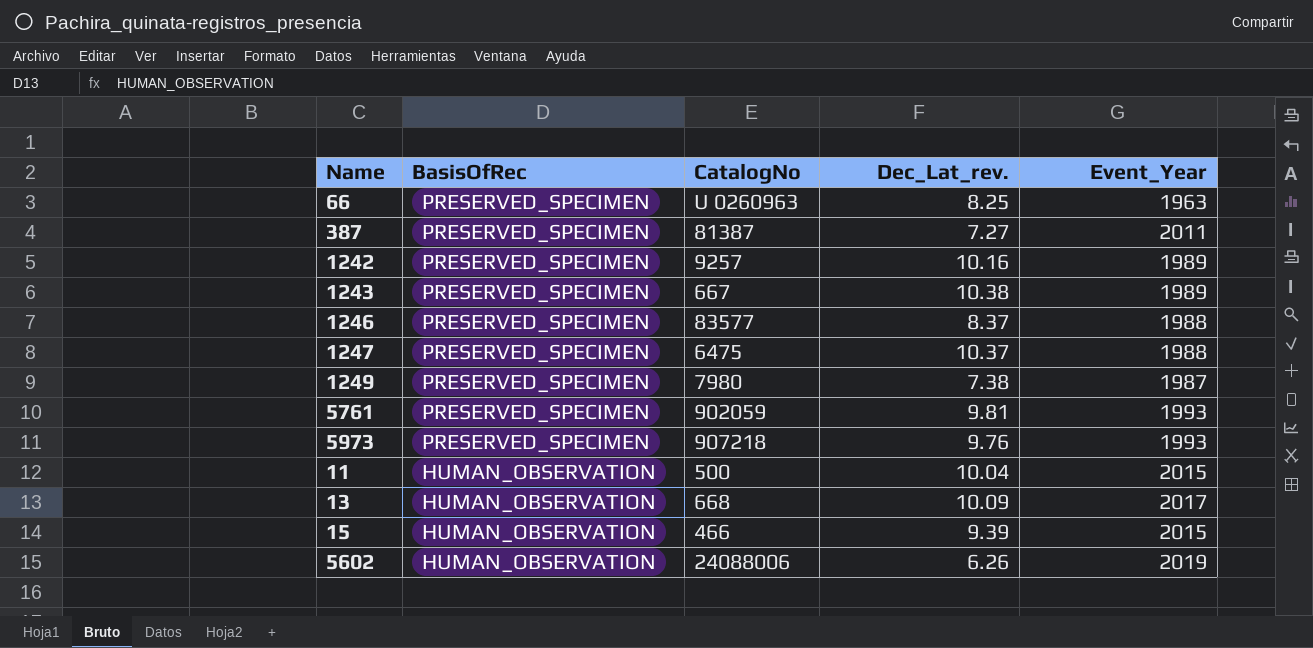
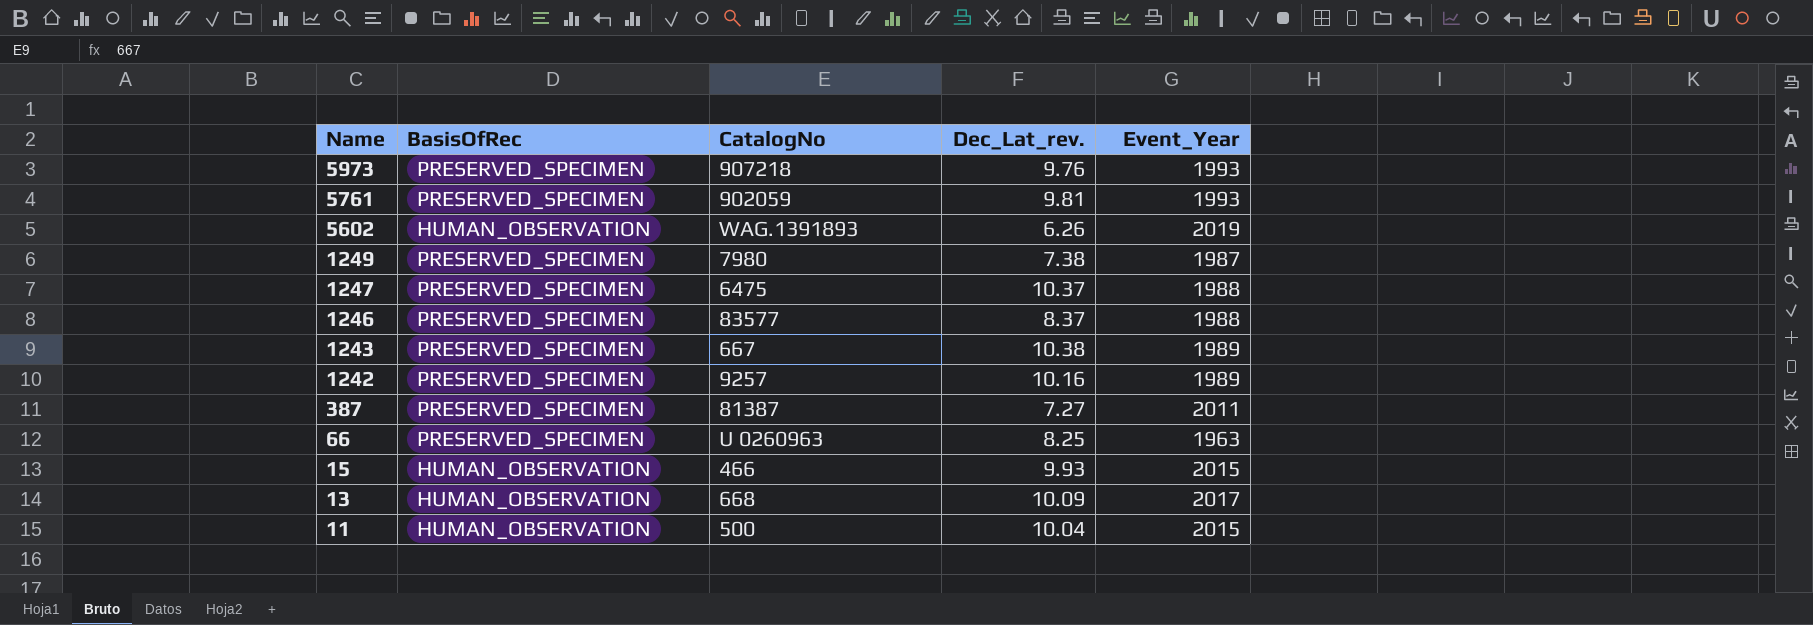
row order: BasisOfRec descending -> Name descending
5602 | CatalogNo: 24088006 -> WAG.1391893
15 | Dec_Lat_rev.: 9.39 -> 9.93

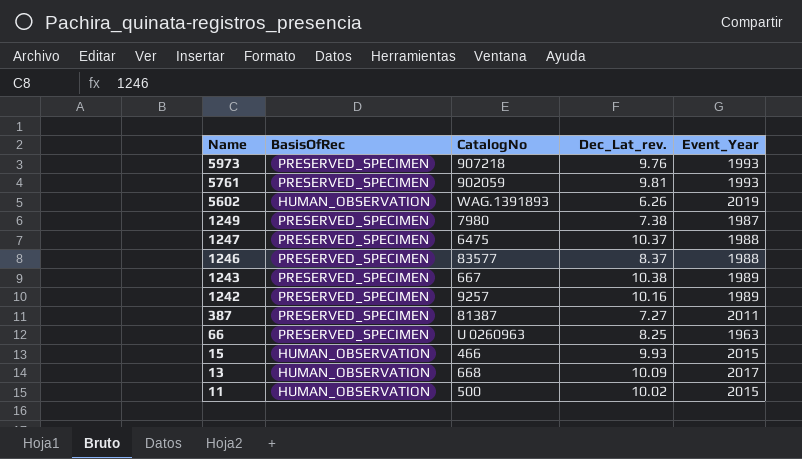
11 | Dec_Lat_rev.: 10.04 -> 10.02

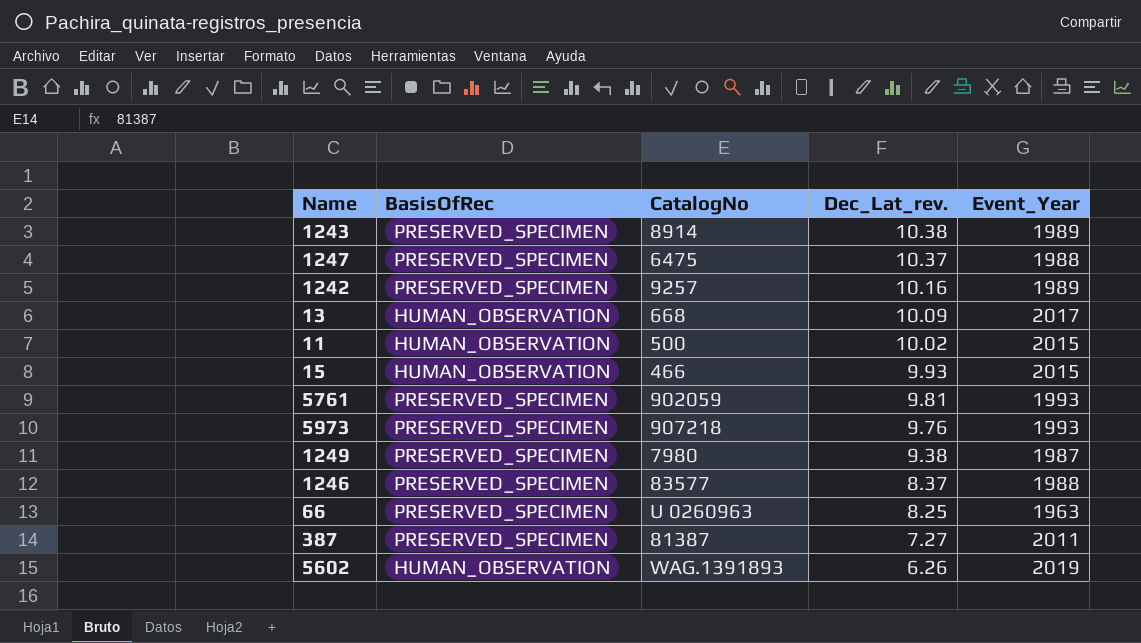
row order: Name descending -> Dec_Lat_rev. descending
1243 | CatalogNo: 667 -> 8914
1249 | Dec_Lat_rev.: 7.38 -> 9.38

